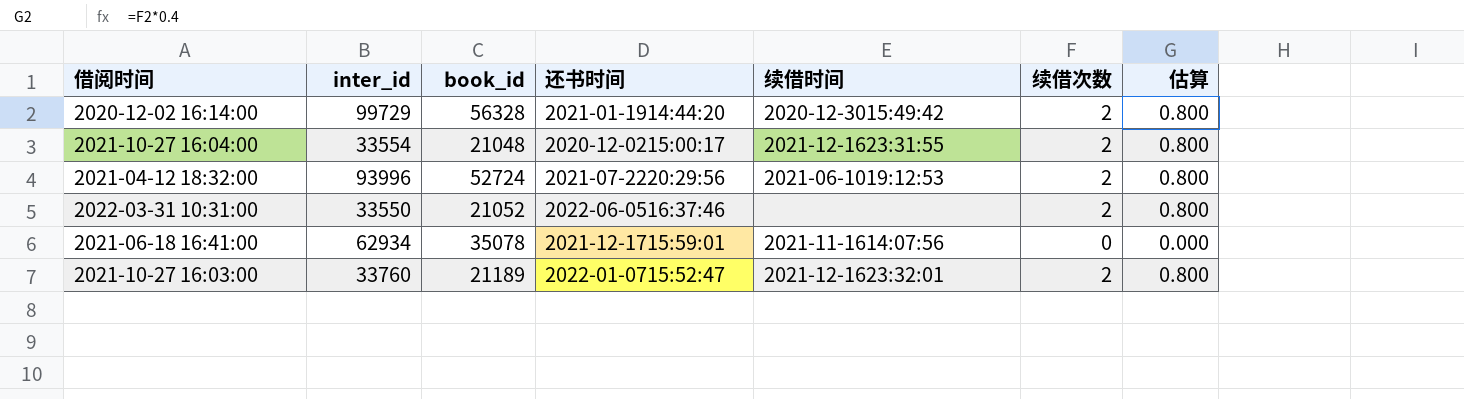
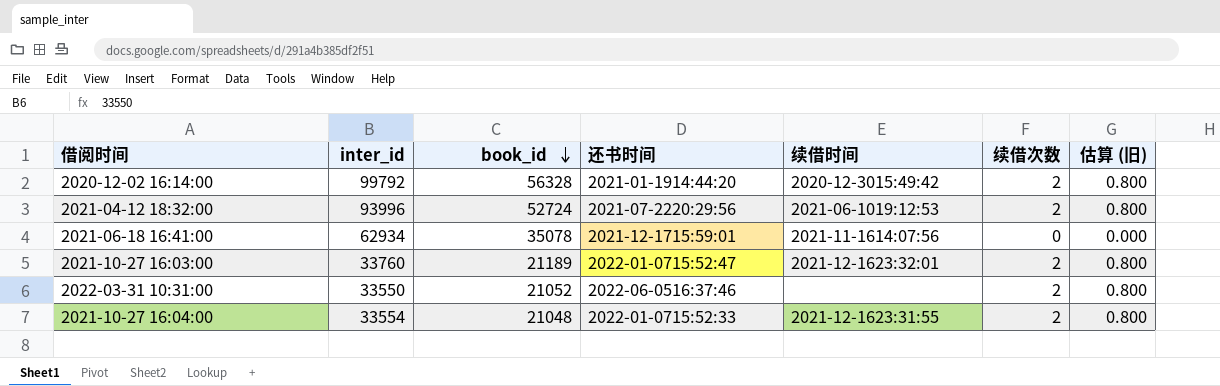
row order: none -> book_id descending
column name: 估算 -> 估算 (旧)
2020-12-02 16:14:00 | inter_id: 99729 -> 99792
2021-10-27 16:04:00 | 还书时间: 2020-12-0215:00:17 -> 2022-01-0715:52:33

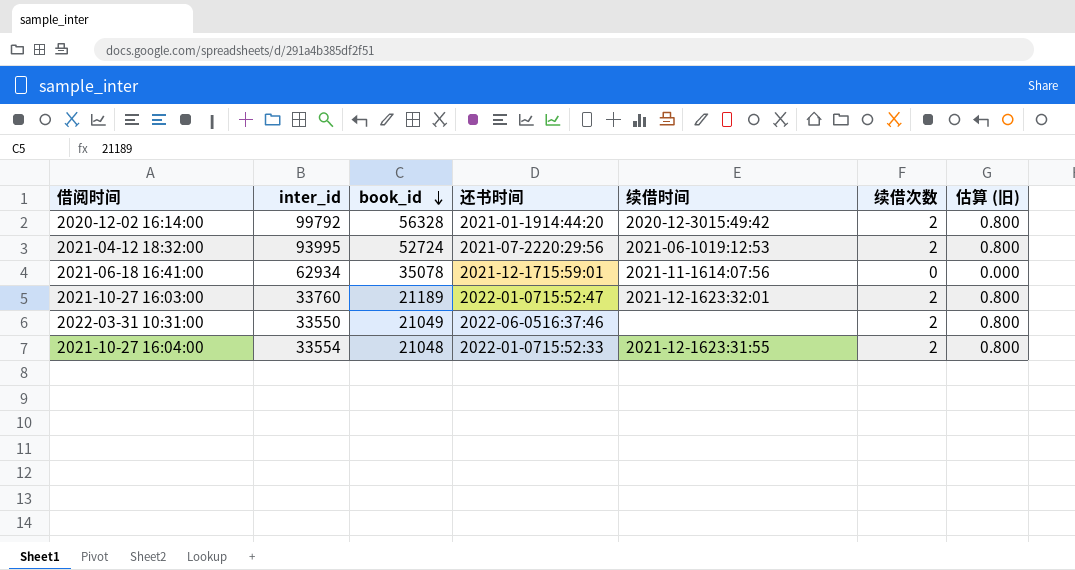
2021-04-12 18:32:00 | inter_id: 93996 -> 93995
2022-03-31 10:31:00 | book_id: 21052 -> 21049

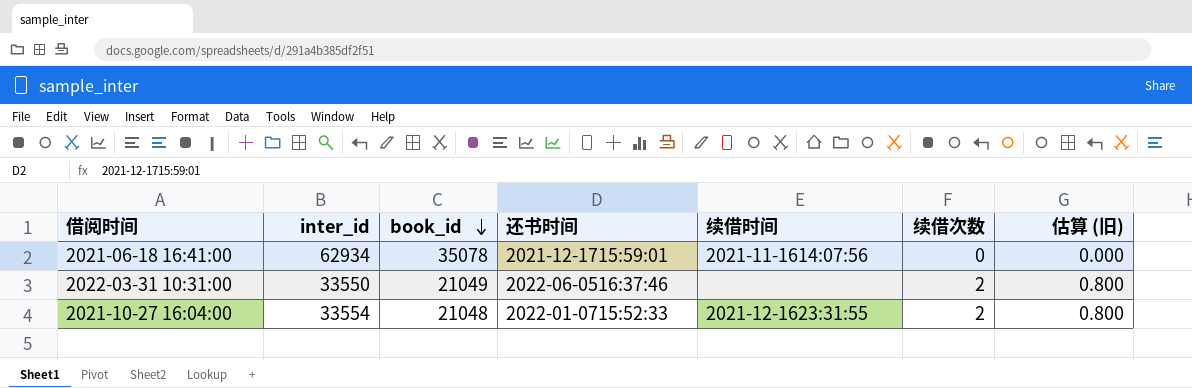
row 2020-12-02 16:14:00: 99792 | 56328 | 2021-01-1914:44:20 | 2020-12-3015:49:42 | 2 | 0.800 -> none
row 2021-04-12 18:32:00: 93995 | 52724 | 2021-07-2220:29:56 | 2021-06-1019:12:53 | 2 | 0.800 -> none
row 2021-10-27 16:03:00: 33760 | 21189 | 2022-01-0715:52:47 | 2021-12-1623:32:01 | 2 | 0.800 -> none

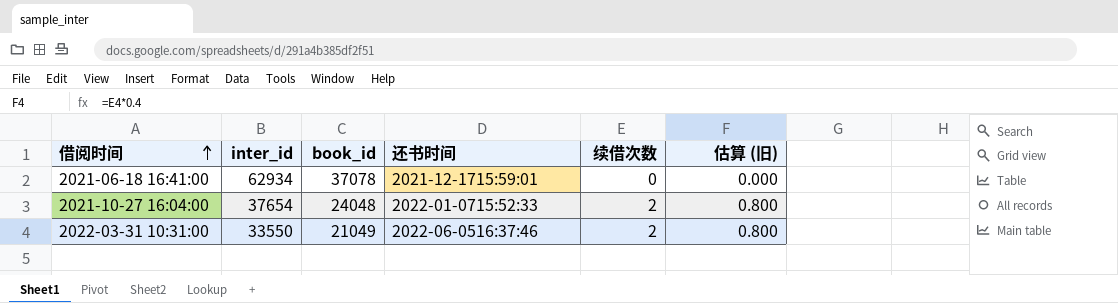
row order: book_id descending -> 借阅时间 ascending
column 续借时间 | position: 5 -> none
2021-06-18 16:41:00 | book_id: 35078 -> 37078
2021-10-27 16:04:00 | inter_id: 33554 -> 37654
2021-10-27 16:04:00 | book_id: 21048 -> 24048

